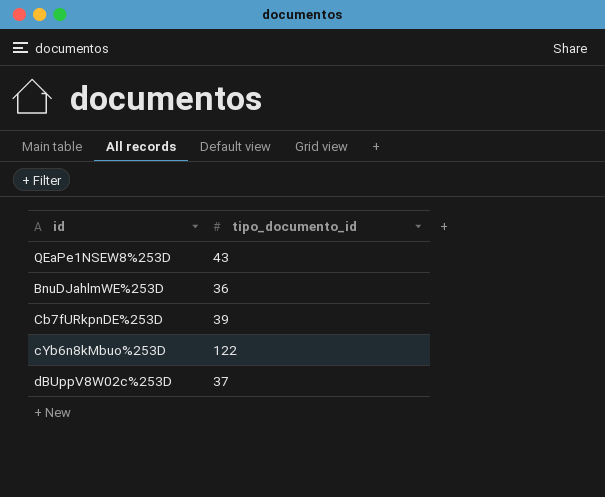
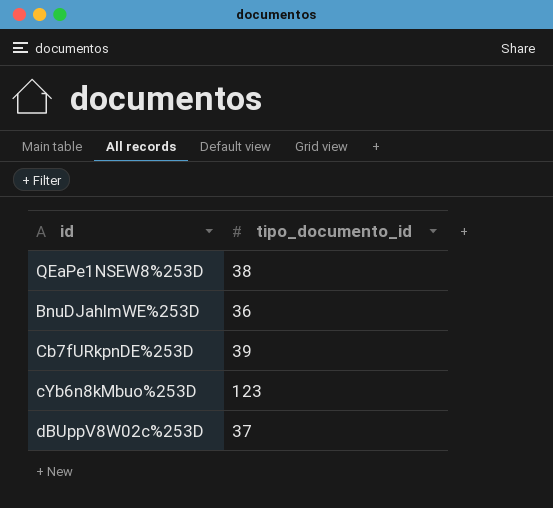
QEaPe1NSEW8%253D | tipo_documento_id: 43 -> 38
cYb6n8kMbuo%253D | tipo_documento_id: 122 -> 123

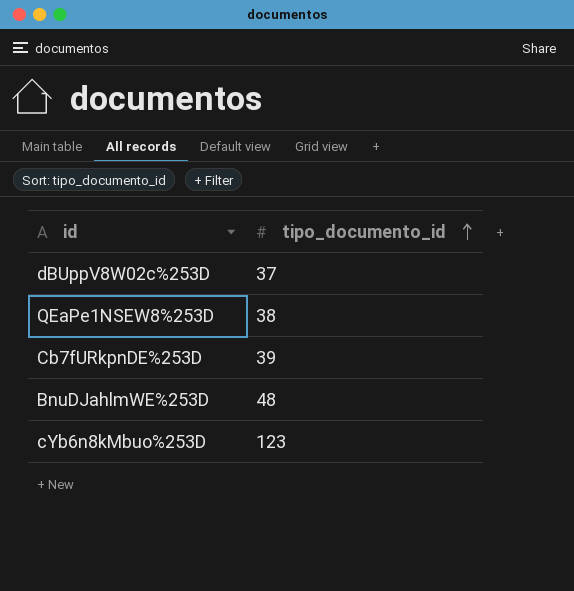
row order: none -> tipo_documento_id ascending
BnuDJahlmWE%253D | tipo_documento_id: 36 -> 48

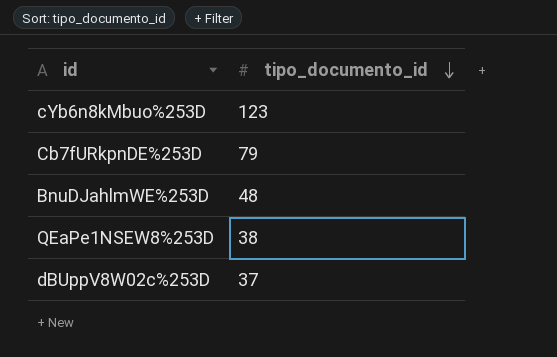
row order: tipo_documento_id ascending -> tipo_documento_id descending
Cb7fURkpnDE%253D | tipo_documento_id: 39 -> 79

